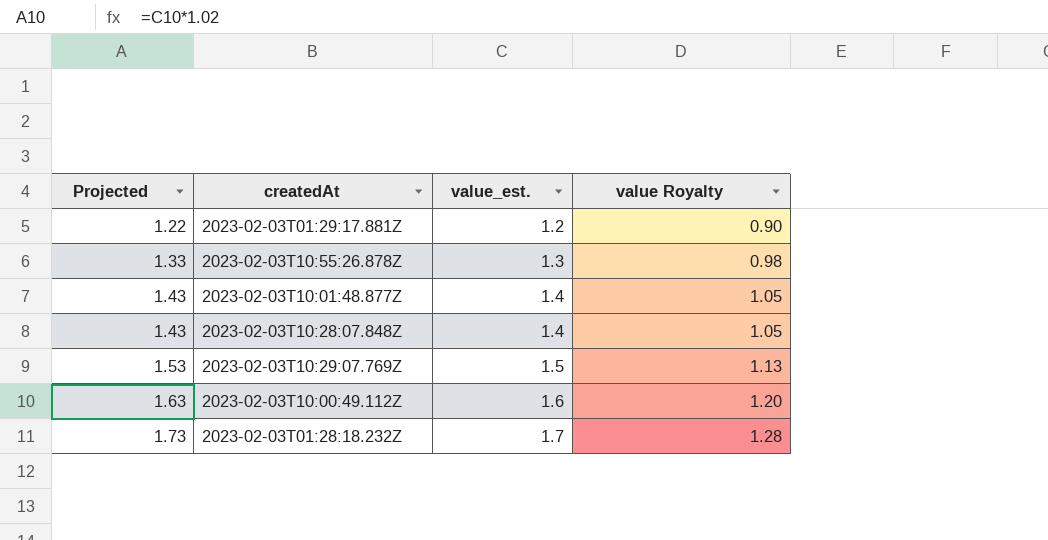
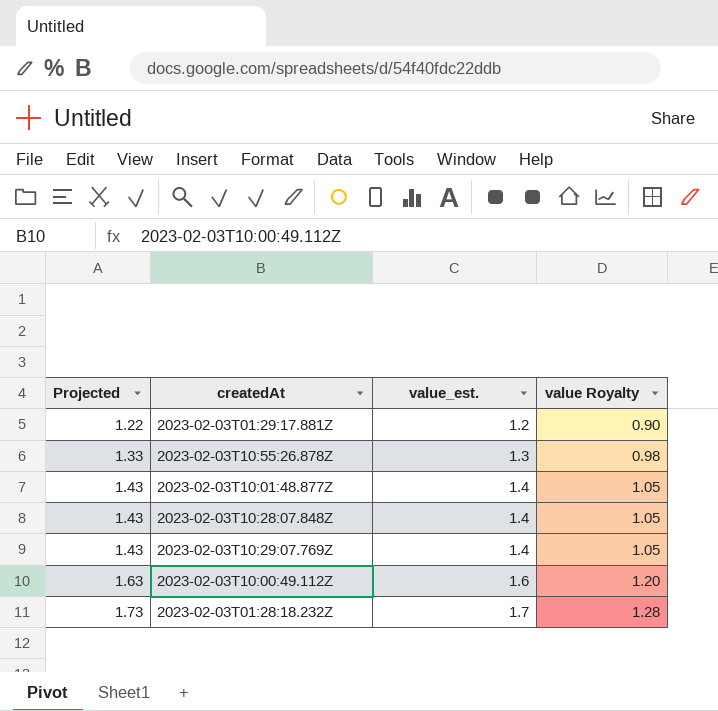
2023-02-03T10:29:07.769Z | Projected: 1.53 -> 1.43
2023-02-03T10:29:07.769Z | value_est.: 1.5 -> 1.4
2023-02-03T10:29:07.769Z | value Royalty: 1.13 -> 1.05

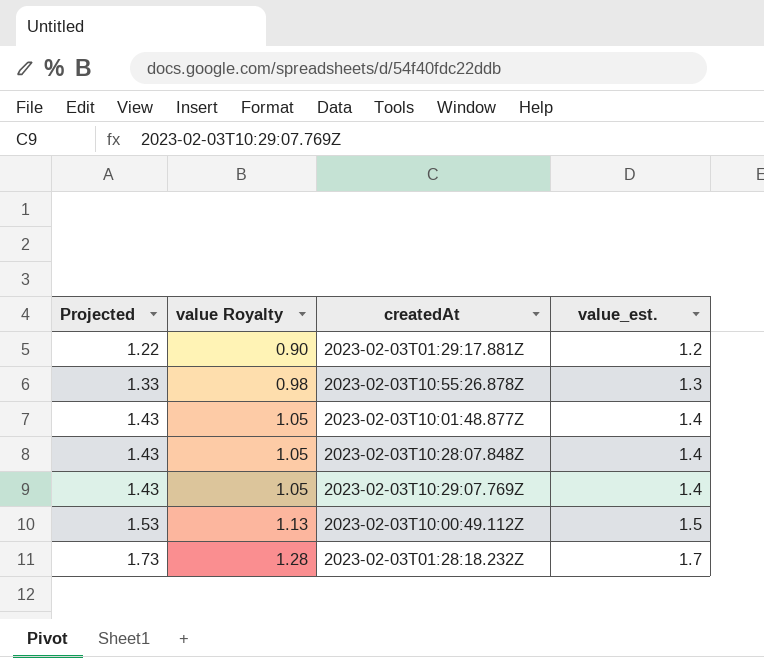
column value Royalty | position: 4 -> 2
2023-02-03T10:00:49.112Z | Projected: 1.63 -> 1.53
2023-02-03T10:00:49.112Z | value Royalty: 1.20 -> 1.13
2023-02-03T10:00:49.112Z | value_est.: 1.6 -> 1.5

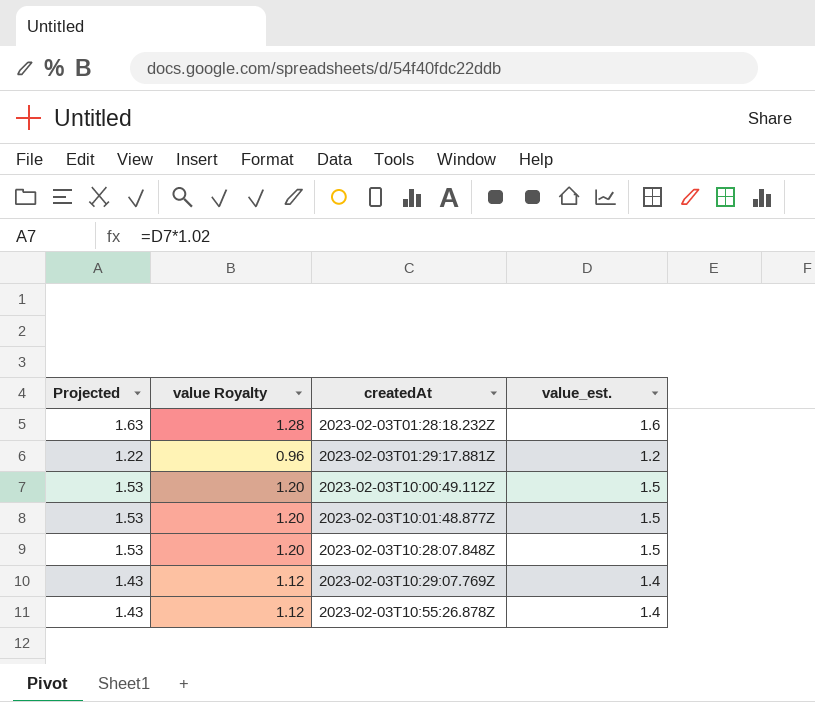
row order: Projected ascending -> createdAt ascending
column value Royalty | formula: [value_est.] * 0.75 -> [value_est.] * 0.8
2023-02-03T01:28:18.232Z | Projected: 1.73 -> 1.63
2023-02-03T01:28:18.232Z | value_est.: 1.7 -> 1.6
2023-02-03T10:01:48.877Z | Projected: 1.43 -> 1.53
2023-02-03T10:01:48.877Z | value_est.: 1.4 -> 1.5
2023-02-03T10:28:07.848Z | Projected: 1.43 -> 1.53
2023-02-03T10:28:07.848Z | value_est.: 1.4 -> 1.5
2023-02-03T10:55:26.878Z | Projected: 1.33 -> 1.43
2023-02-03T10:55:26.878Z | value_est.: 1.3 -> 1.4

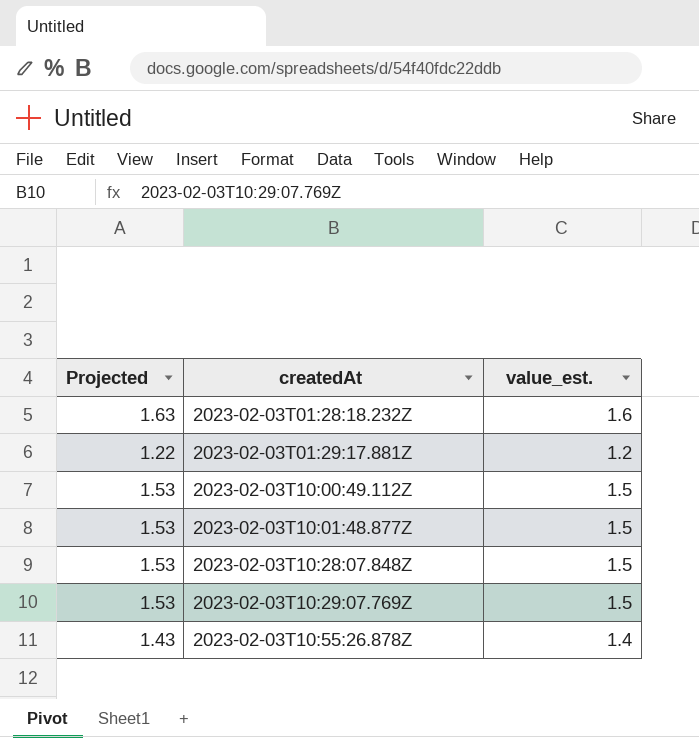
column value Royalty | formula: [value_est.] * 0.8 -> none
2023-02-03T10:29:07.769Z | Projected: 1.43 -> 1.53
2023-02-03T10:29:07.769Z | value_est.: 1.4 -> 1.5

